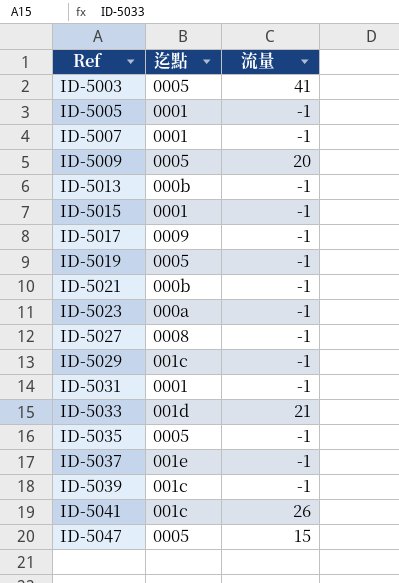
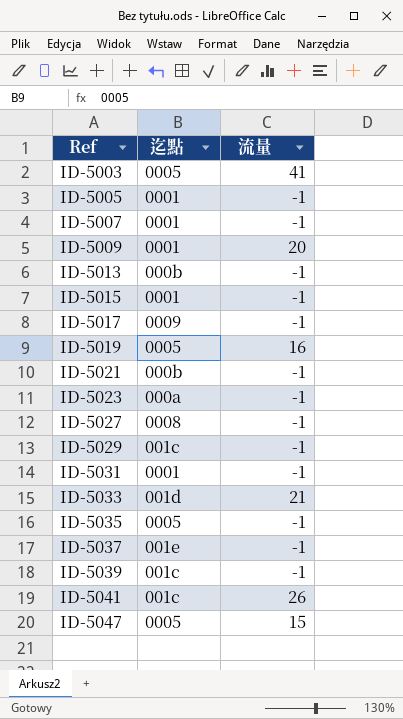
ID-5009 | 迄點: 0005 -> 0001
ID-5019 | 流量: -1 -> 16

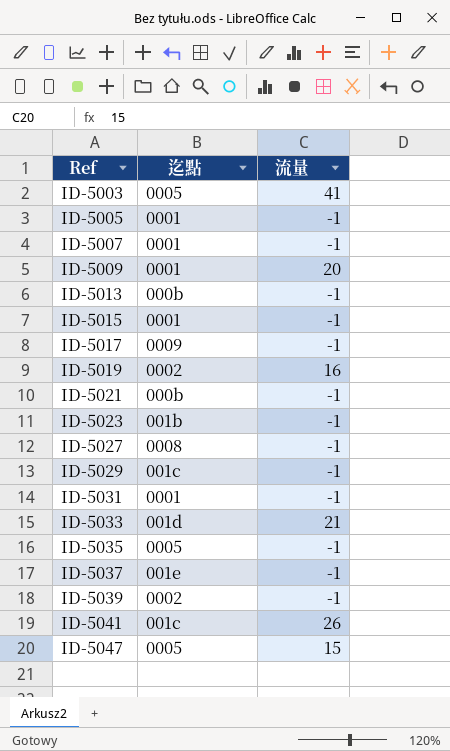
ID-5019 | 迄點: 0005 -> 0002
ID-5023 | 迄點: 000a -> 001b
ID-5039 | 迄點: 001c -> 0002

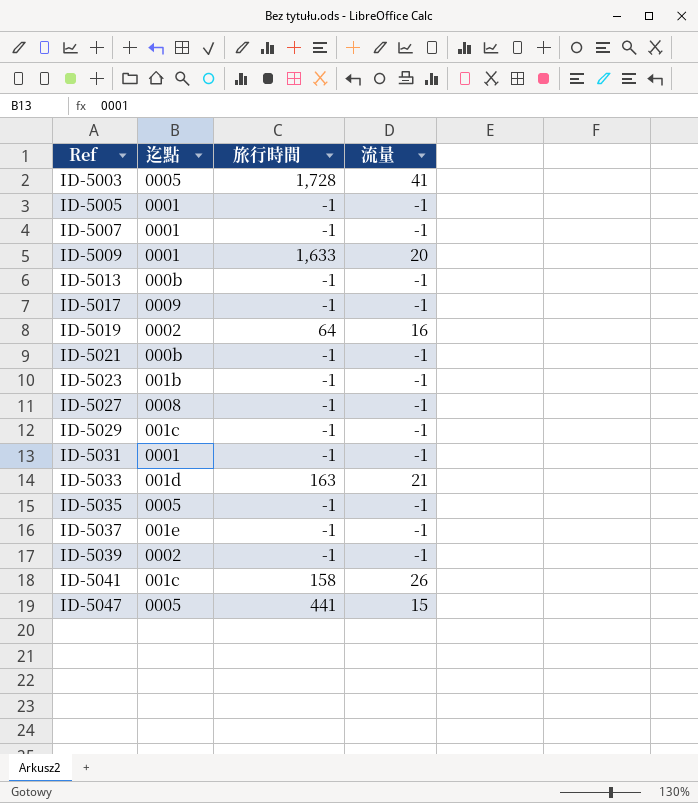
column 旅行時間 | position: none -> 3
row ID-5015: 0001 | -1 -> none

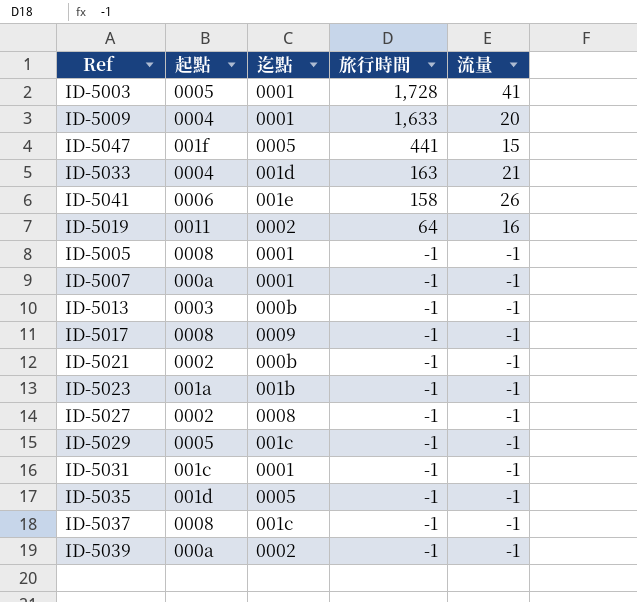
row order: Ref ascending -> 旅行時間 descending
column 起點 | position: none -> 2
ID-5003 | 迄點: 0005 -> 0001
ID-5041 | 迄點: 001c -> 001e
ID-5037 | 迄點: 001e -> 001c

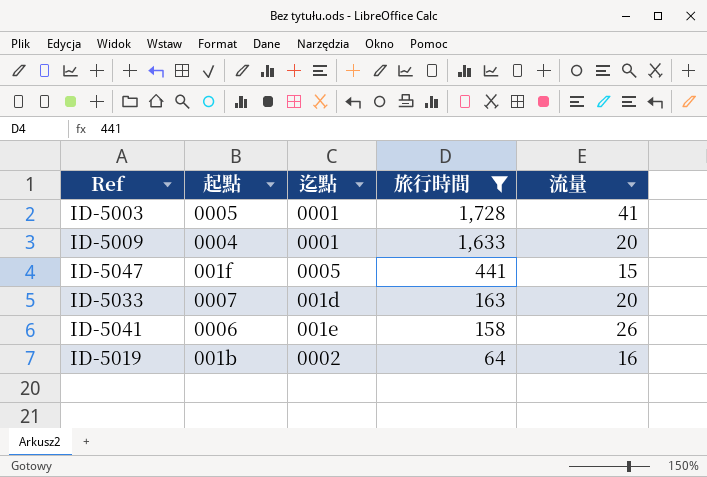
filter: none -> 旅行時間 != -1
ID-5033 | 起點: 0004 -> 0007
ID-5033 | 流量: 21 -> 20
ID-5019 | 起點: 0011 -> 001b

